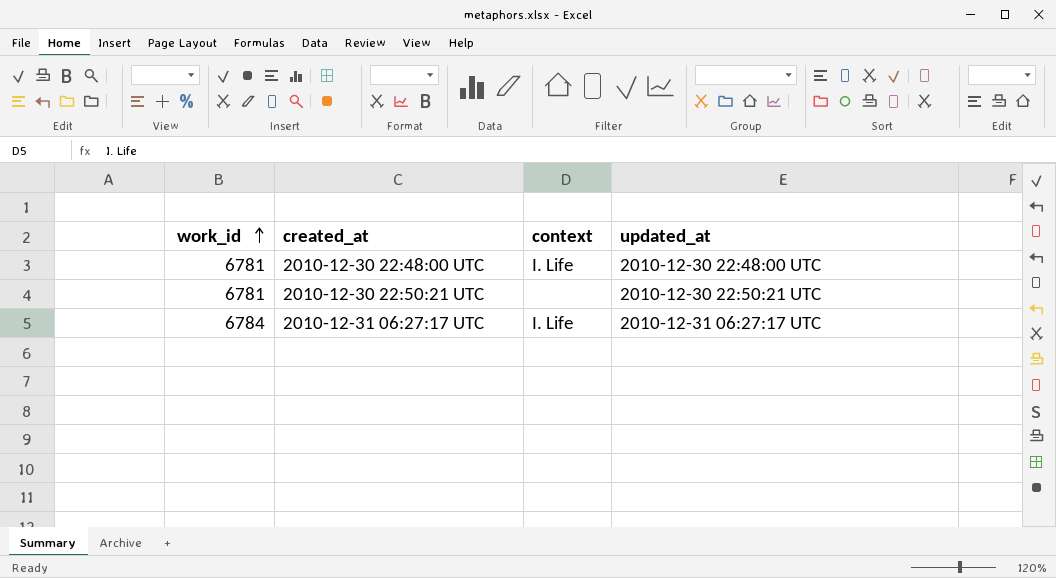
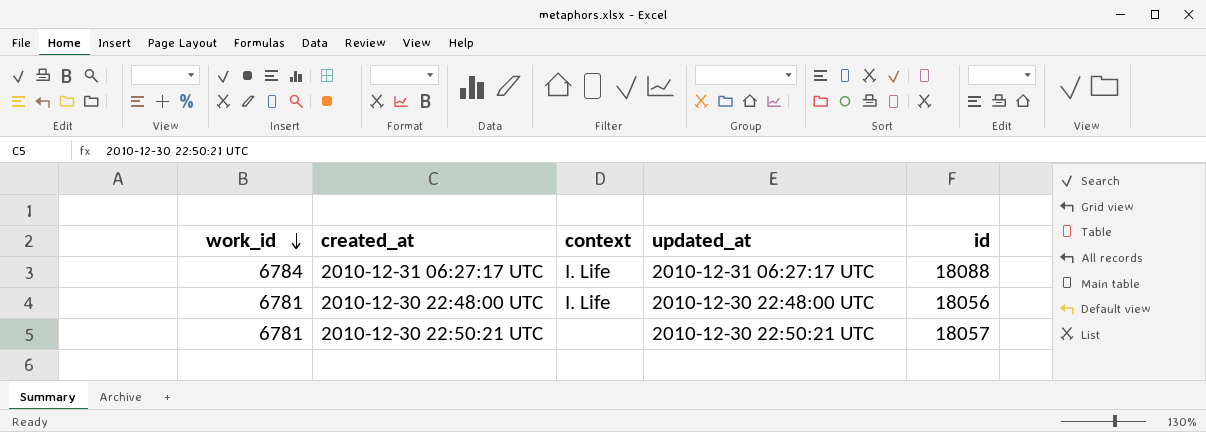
row order: work_id ascending -> work_id descending
column id | position: none -> 5

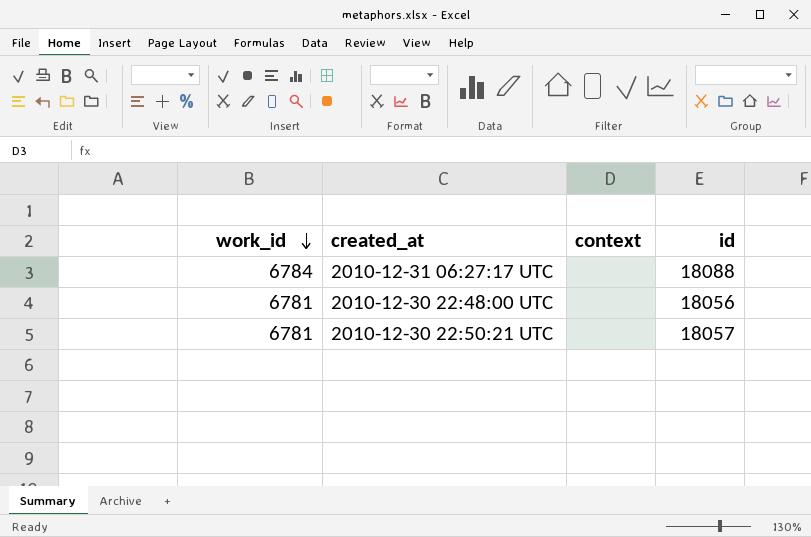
column updated_at | position: 4 -> none
2010-12-31 06:27:17 UTC | context: I. Life -> none
2010-12-30 22:48:00 UTC | context: I. Life -> none

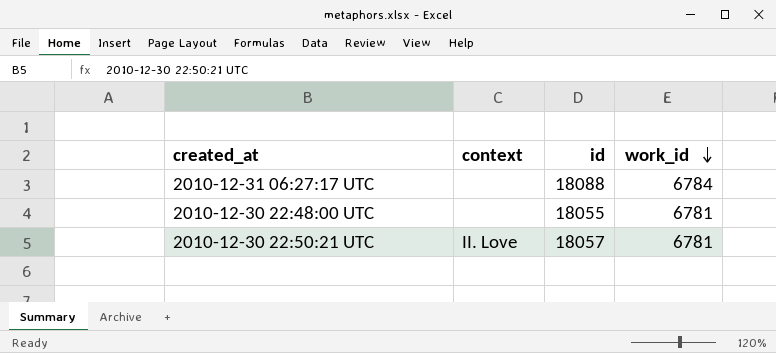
column work_id | position: 1 -> 4
2010-12-30 22:48:00 UTC | id: 18056 -> 18055
2010-12-30 22:50:21 UTC | context: none -> II. Love

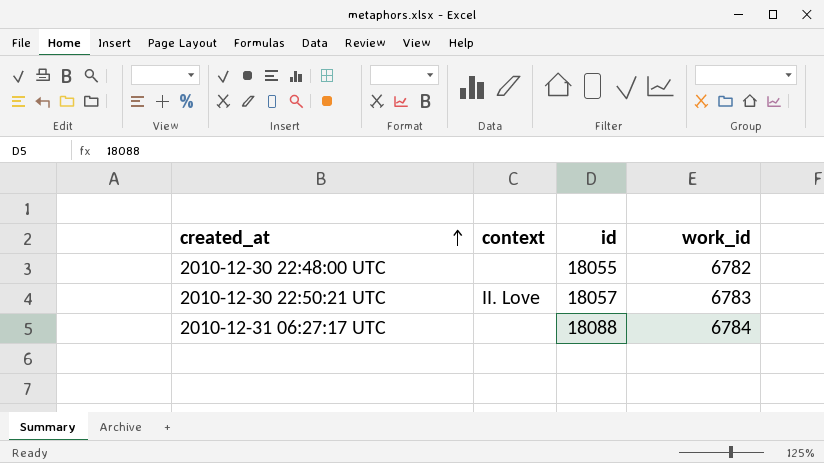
row order: work_id descending -> created_at ascending
2010-12-30 22:48:00 UTC | work_id: 6781 -> 6782
2010-12-30 22:50:21 UTC | work_id: 6781 -> 6783

